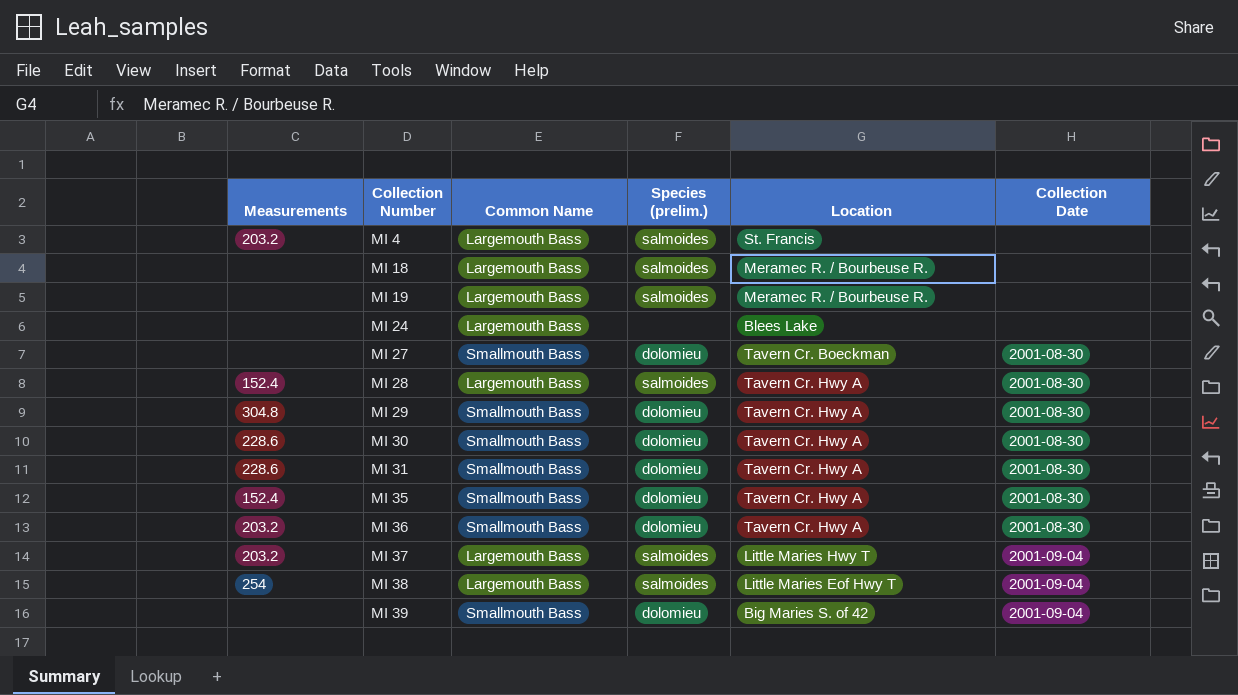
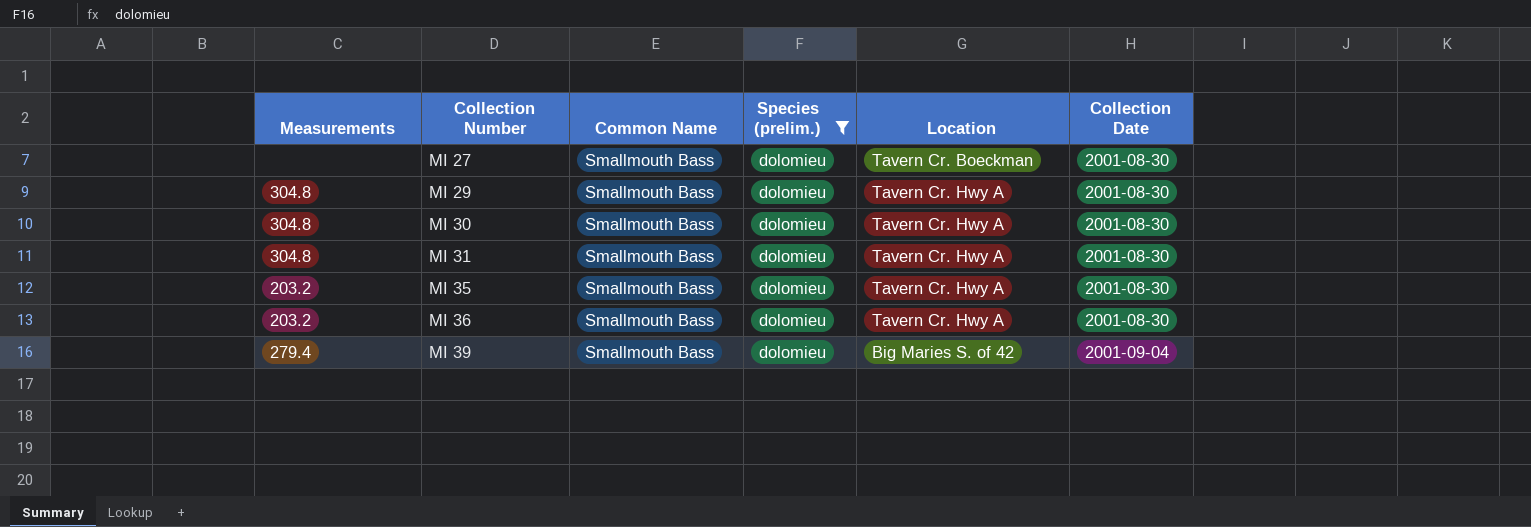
filter: none -> Species (prelim.) = dolomieu
MI 30 | Measurements: 228.6 -> 304.8
MI 31 | Measurements: 228.6 -> 304.8
MI 35 | Measurements: 152.4 -> 203.2
MI 39 | Measurements: none -> 279.4

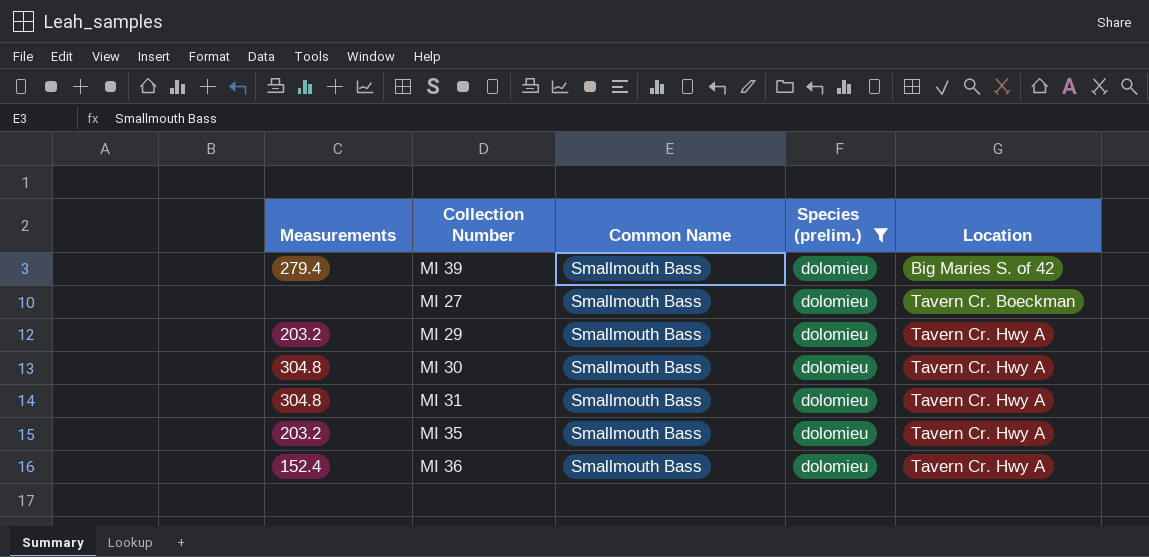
row order: Collection Number ascending -> Location ascending
column Collection Date | position: 6 -> none
MI 29 | Measurements: 304.8 -> 203.2
MI 36 | Measurements: 203.2 -> 152.4

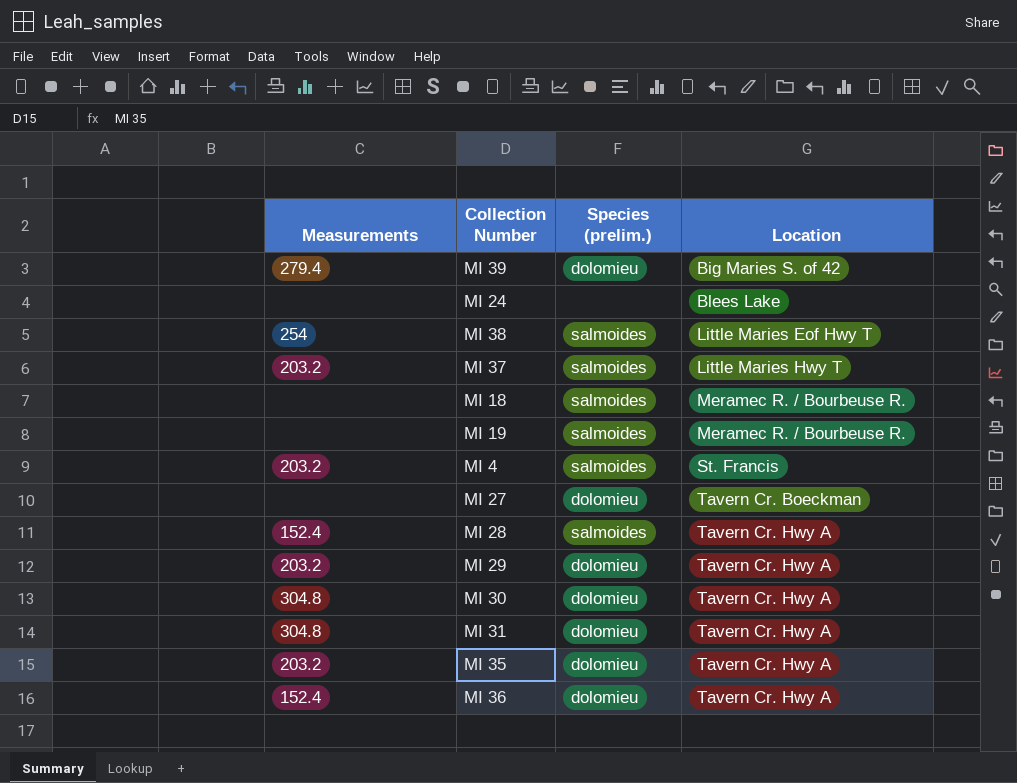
filter: Species (prelim.) = dolomieu -> none
column Common Name | position: 3 -> none

